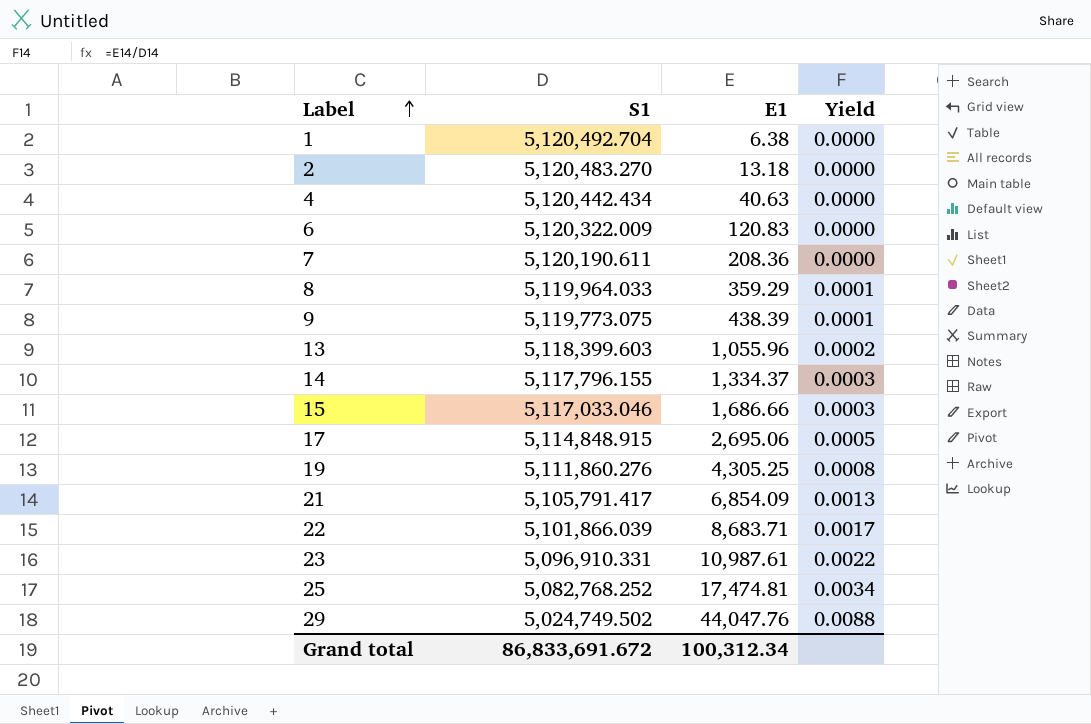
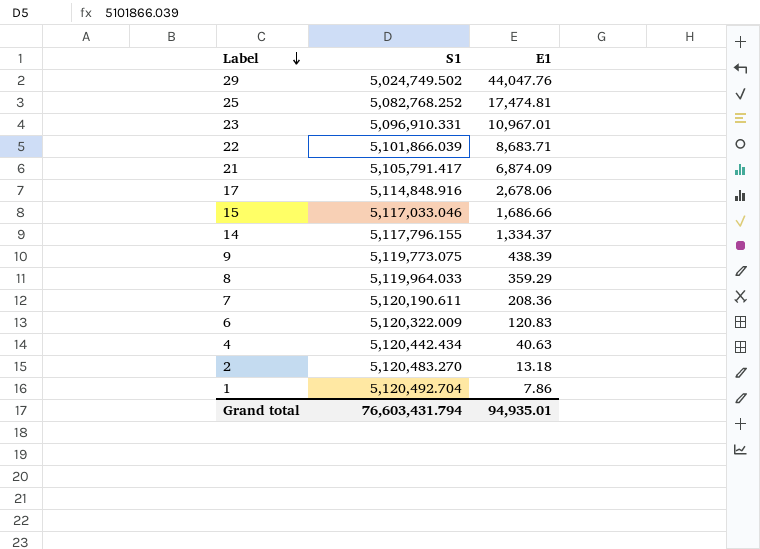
row order: Label ascending -> Label descending
column Yield | formula: [E1] / [S1] -> none
row 13: 5,118,399.603 | 1,055.96 | 0.0002 -> none
row 19: 5,111,860.276 | 4,305.25 | 0.0008 -> none
23 | E1: 10,987.61 -> 10,967.01
21 | E1: 6,854.09 -> 6,874.09
17 | S1: 5,114,848.915 -> 5,114,848.916
17 | E1: 2,695.06 -> 2,678.06
1 | E1: 6.38 -> 7.86
Grand total | S1: 86,833,691.672 -> 76,603,431.794
Grand total | E1: 100,312.34 -> 94,935.01

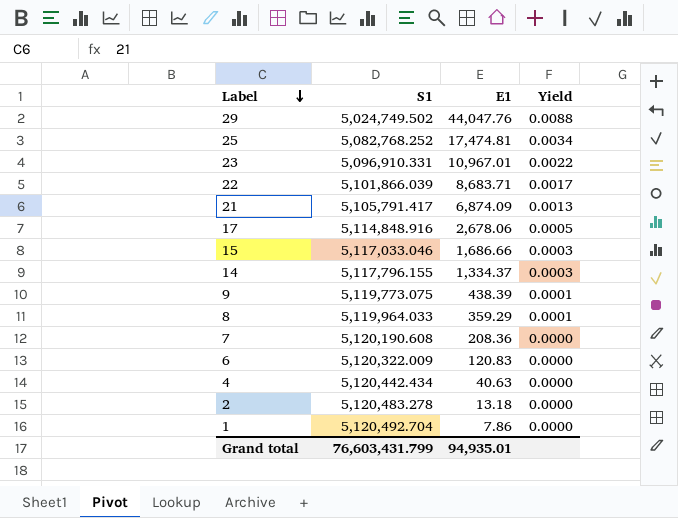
column Yield | formula: none -> [E1] / [S1]
7 | S1: 5,120,190.611 -> 5,120,190.608
2 | S1: 5,120,483.270 -> 5,120,483.278
Grand total | S1: 76,603,431.794 -> 76,603,431.799

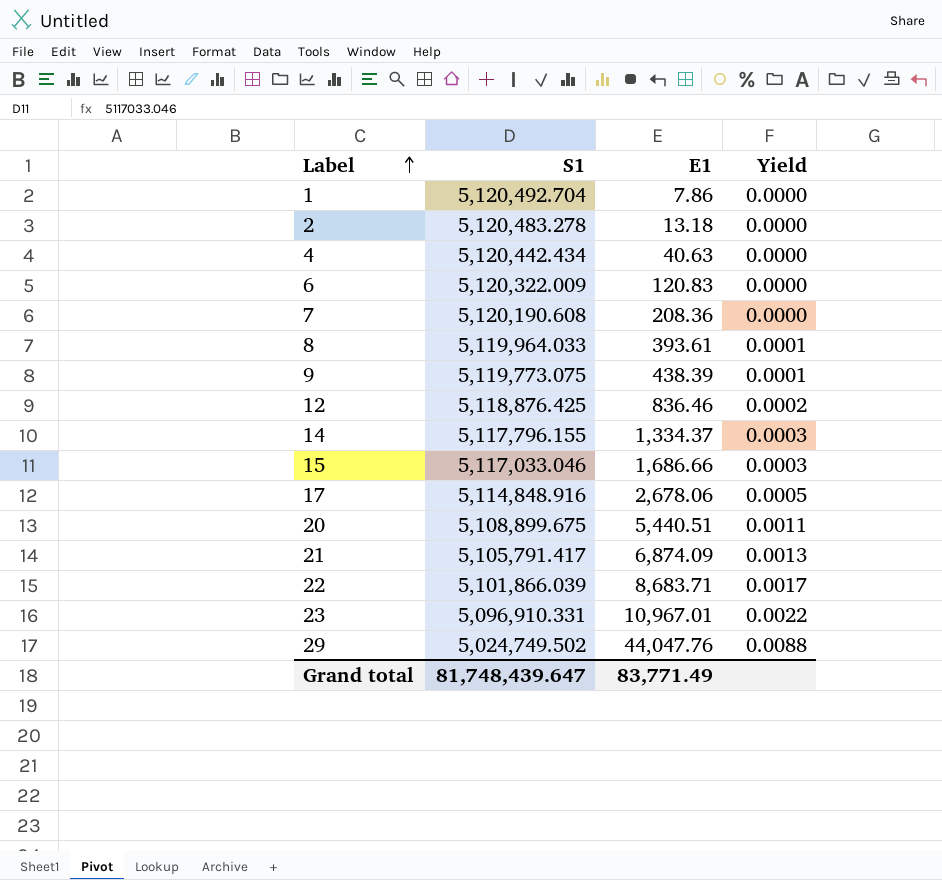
row order: Label descending -> Label ascending
row 25: 5,082,768.252 | 17,474.81 | 0.0034 -> none
8 | E1: 359.29 -> 393.61
row 12: none -> 5,118,876.425 | 836.46 | 0.0002
row 20: none -> 5,108,899.675 | 5,440.51 | 0.0011
Grand total | S1: 76,603,431.799 -> 81,748,439.647
Grand total | E1: 94,935.01 -> 83,771.49

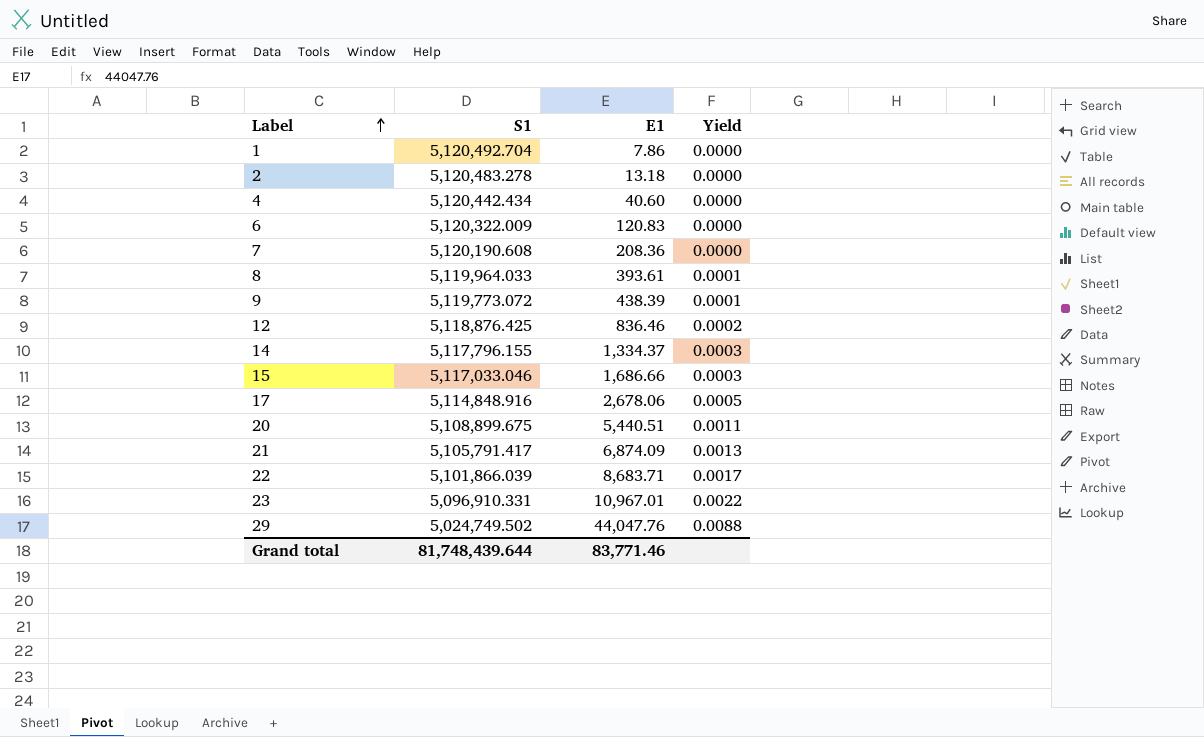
4 | E1: 40.63 -> 40.60
9 | S1: 5,119,773.075 -> 5,119,773.072
Grand total | S1: 81,748,439.647 -> 81,748,439.644
Grand total | E1: 83,771.49 -> 83,771.46

